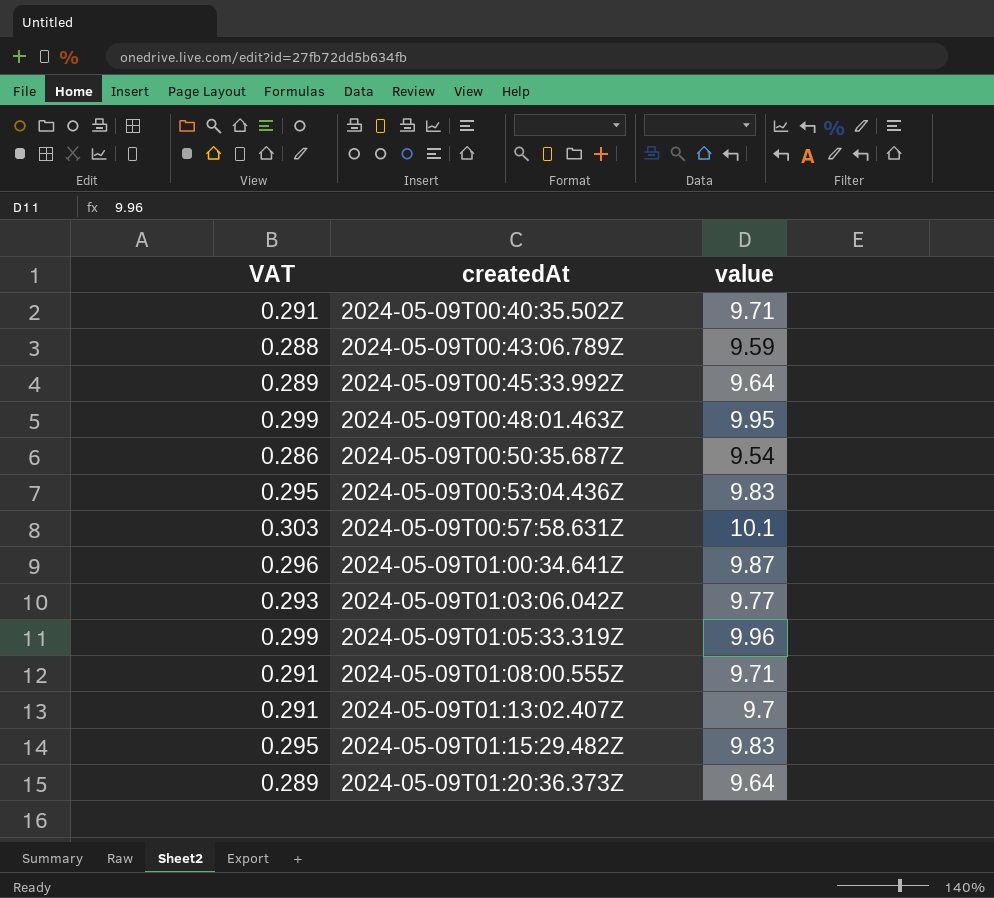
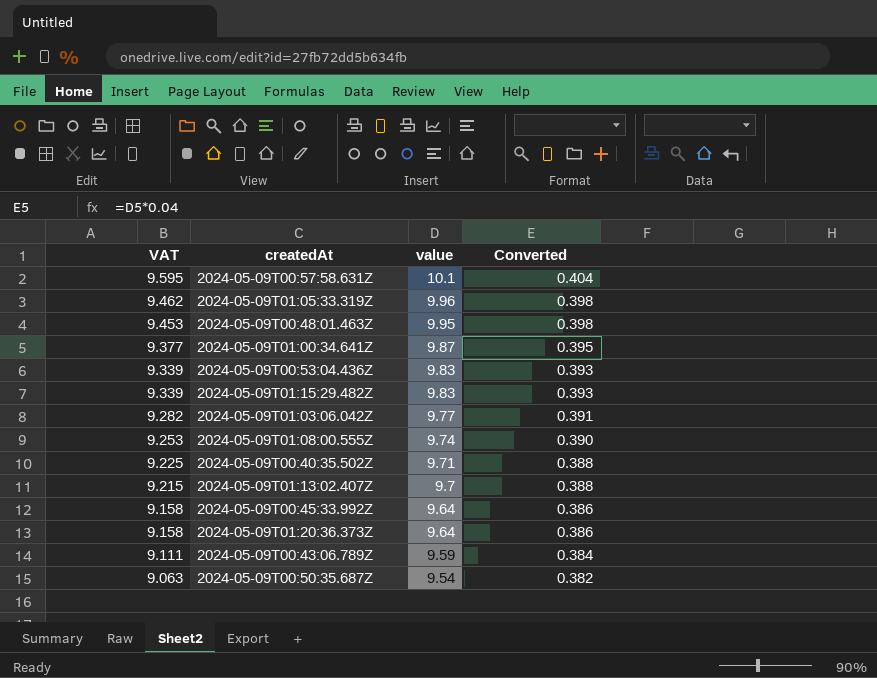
row order: createdAt ascending -> VAT descending
column VAT | formula: [value] * 0.03 -> [value] * 0.95
column Converted | formula: none -> [value] * 0.04
2024-05-09T01:08:00.555Z | value: 9.71 -> 9.74

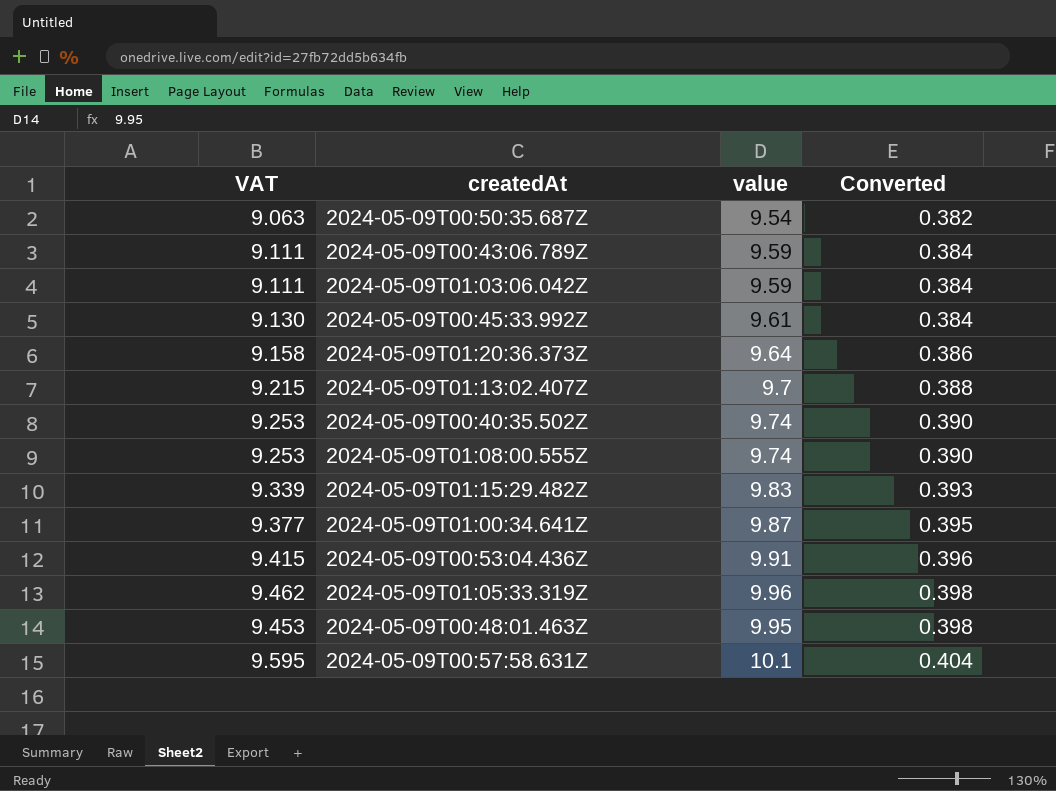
row order: VAT descending -> Converted ascending
2024-05-09T01:03:06.042Z | VAT: 9.282 -> 9.111
2024-05-09T01:03:06.042Z | value: 9.77 -> 9.59
2024-05-09T01:03:06.042Z | Converted: 0.391 -> 0.384
2024-05-09T00:45:33.992Z | VAT: 9.158 -> 9.130
2024-05-09T00:45:33.992Z | value: 9.64 -> 9.61
2024-05-09T00:45:33.992Z | Converted: 0.386 -> 0.384
2024-05-09T00:40:35.502Z | VAT: 9.225 -> 9.253
2024-05-09T00:40:35.502Z | value: 9.71 -> 9.74
2024-05-09T00:40:35.502Z | Converted: 0.388 -> 0.390
2024-05-09T00:53:04.436Z | VAT: 9.339 -> 9.415
2024-05-09T00:53:04.436Z | value: 9.83 -> 9.91
2024-05-09T00:53:04.436Z | Converted: 0.393 -> 0.396

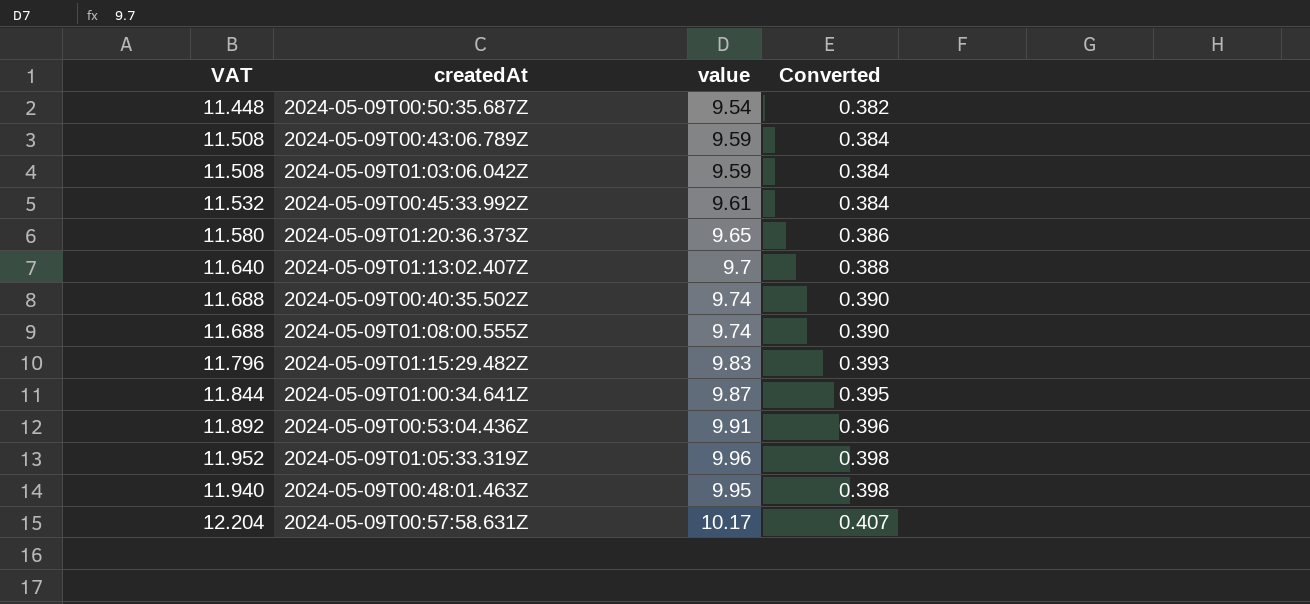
column VAT | formula: [value] * 0.95 -> [value] * 1.2
2024-05-09T01:20:36.373Z | value: 9.64 -> 9.65
2024-05-09T00:57:58.631Z | value: 10.1 -> 10.17
2024-05-09T00:57:58.631Z | Converted: 0.404 -> 0.407

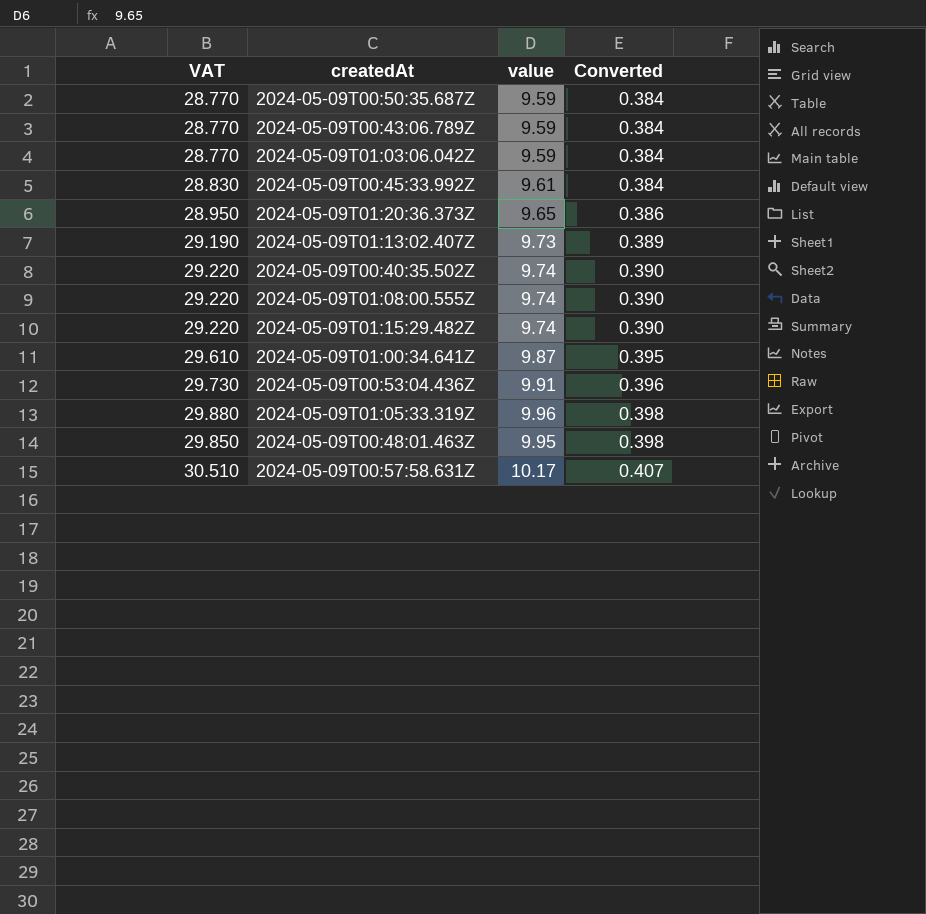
column VAT | formula: [value] * 1.2 -> [value] * 3
2024-05-09T00:50:35.687Z | value: 9.54 -> 9.59
2024-05-09T00:50:35.687Z | Converted: 0.382 -> 0.384
2024-05-09T01:13:02.407Z | value: 9.7 -> 9.73
2024-05-09T01:13:02.407Z | Converted: 0.388 -> 0.389
2024-05-09T01:15:29.482Z | value: 9.83 -> 9.74
2024-05-09T01:15:29.482Z | Converted: 0.393 -> 0.390

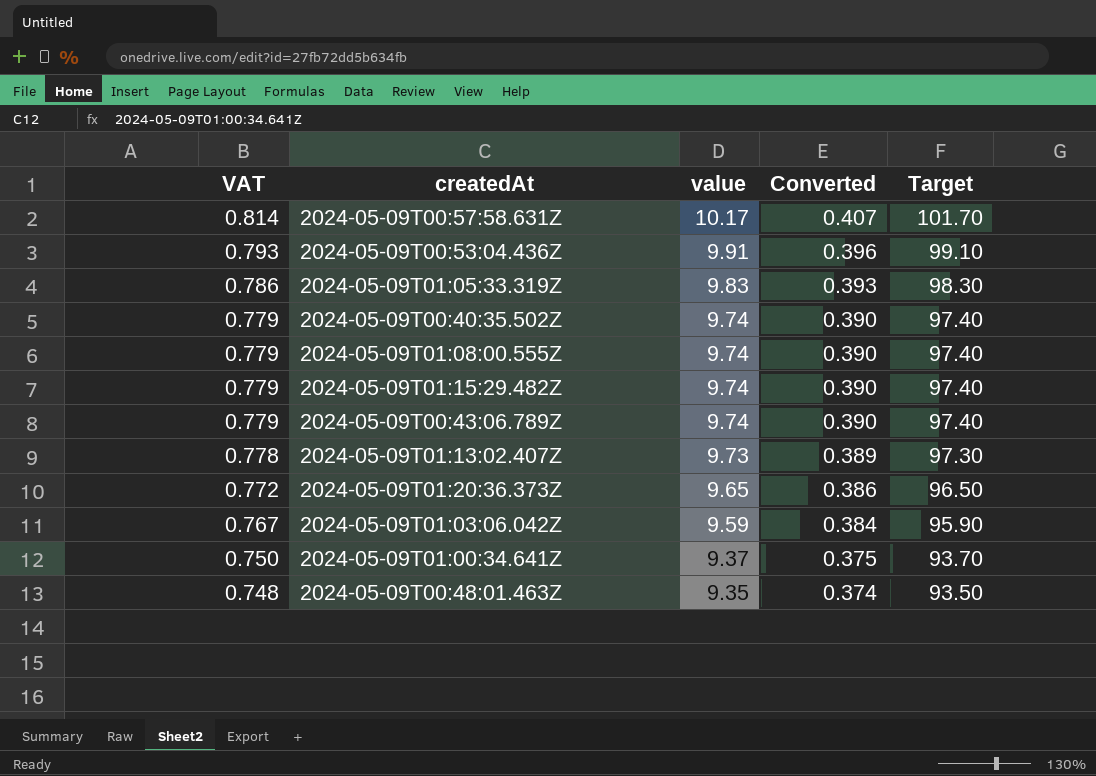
row order: Converted ascending -> VAT descending
column VAT | formula: [value] * 3 -> [value] * 0.08
column Target | formula: none -> [value] * 10
row 2024-05-09T00:50:35.687Z: 28.770 | 9.59 | 0.384 -> none
row 2024-05-09T00:45:33.992Z: 28.830 | 9.61 | 0.384 -> none
2024-05-09T01:05:33.319Z | value: 9.96 -> 9.83
2024-05-09T01:05:33.319Z | Converted: 0.398 -> 0.393
2024-05-09T00:43:06.789Z | value: 9.59 -> 9.74
2024-05-09T00:43:06.789Z | Converted: 0.384 -> 0.390
2024-05-09T01:00:34.641Z | value: 9.87 -> 9.37
2024-05-09T01:00:34.641Z | Converted: 0.395 -> 0.375
2024-05-09T00:48:01.463Z | value: 9.95 -> 9.35
2024-05-09T00:48:01.463Z | Converted: 0.398 -> 0.374

